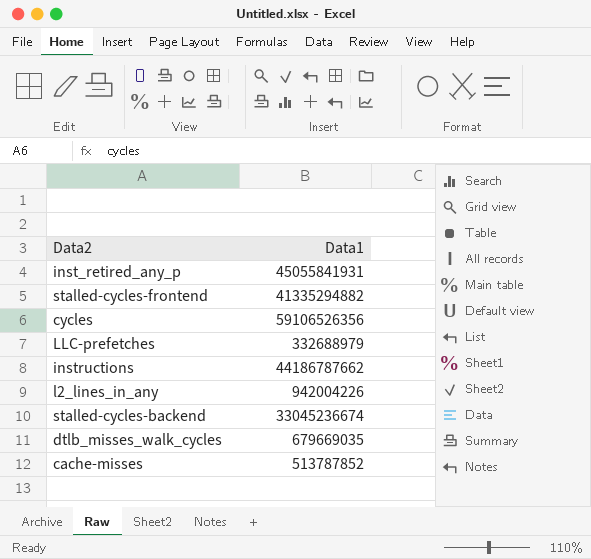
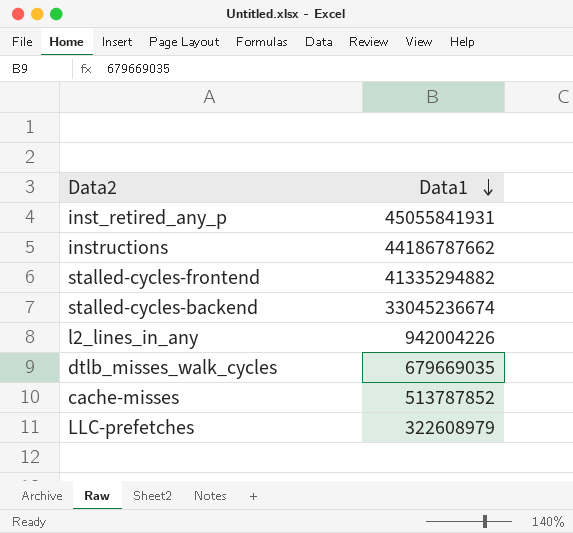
row order: none -> Data1 descending
row cycles: 59106526356 -> none
LLC-prefetches | Data1: 332688979 -> 322608979

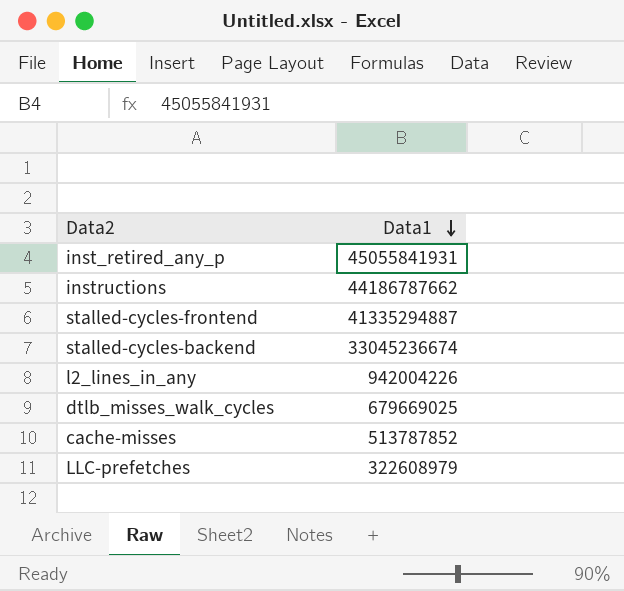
stalled-cycles-frontend | Data1: 41335294882 -> 41335294887
dtlb_misses_walk_cycles | Data1: 679669035 -> 679669025

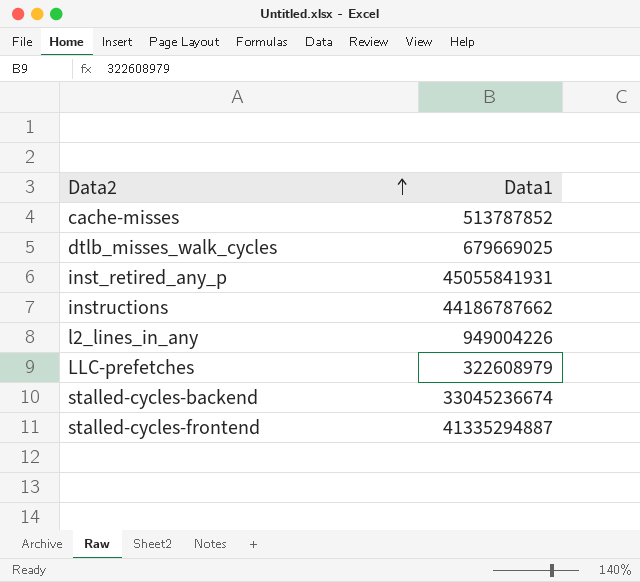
row order: Data1 descending -> Data2 ascending
l2_lines_in_any | Data1: 942004226 -> 949004226

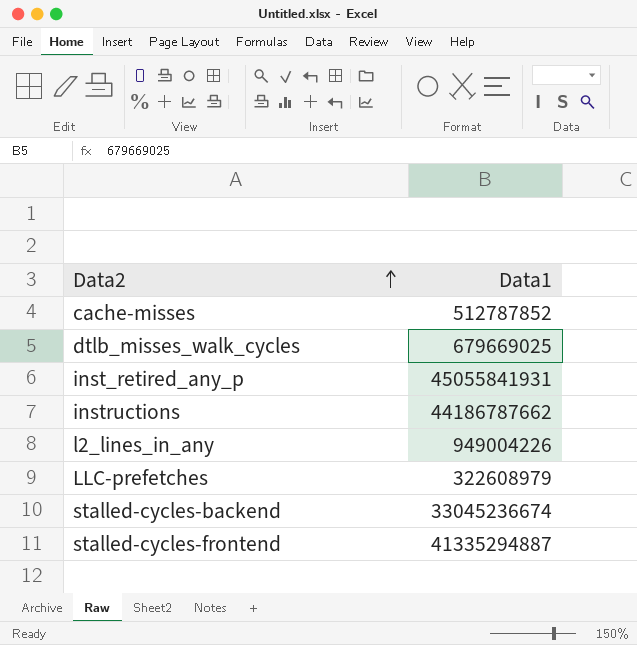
cache-misses | Data1: 513787852 -> 512787852

